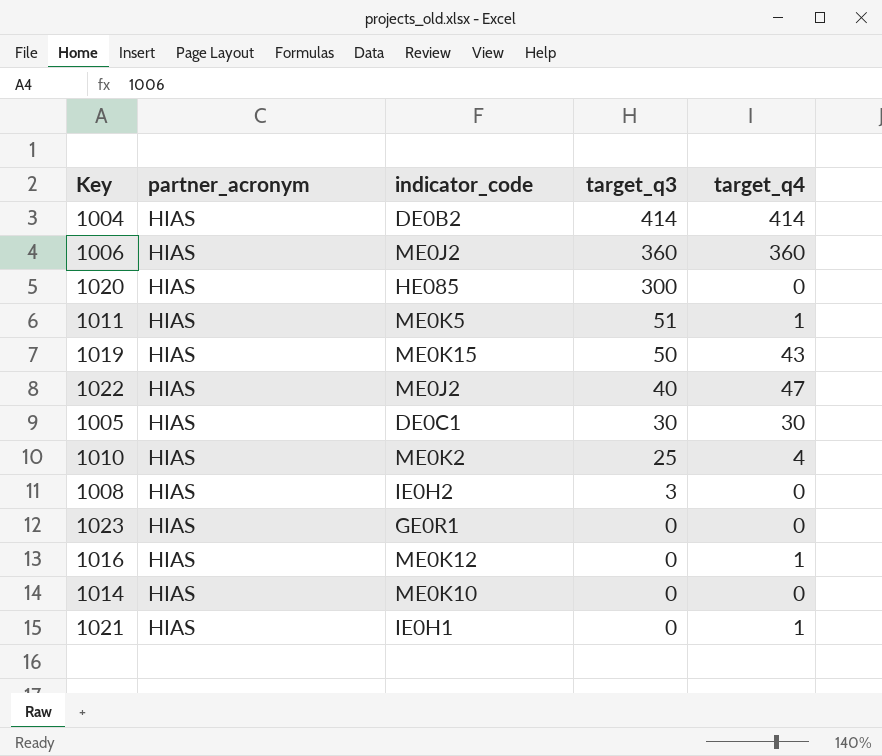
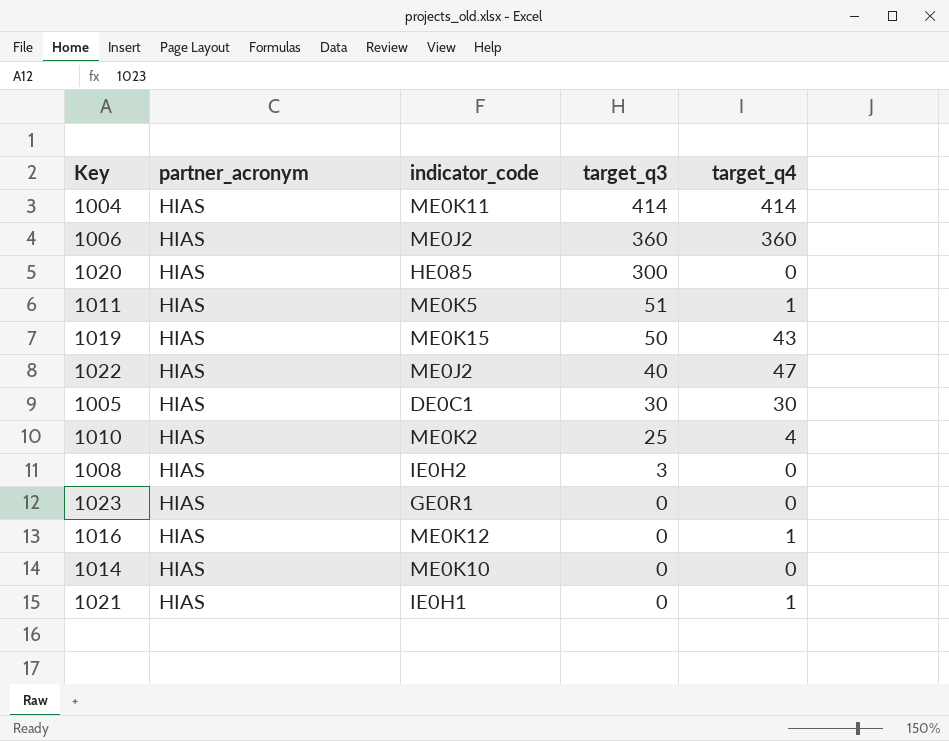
1004 | indicator_code: DE0B2 -> ME0K11

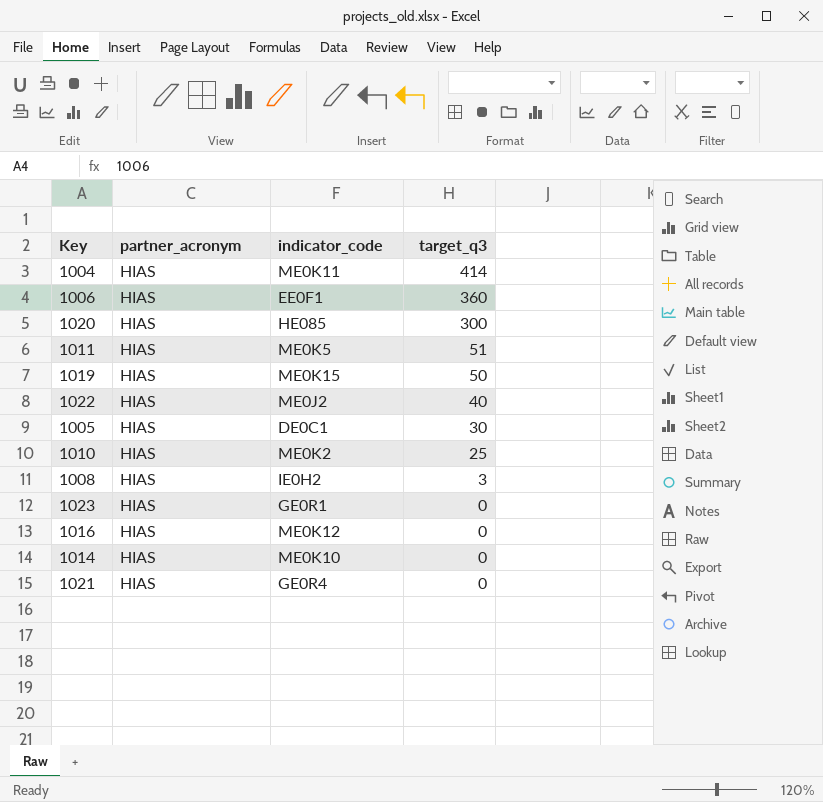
column target_q4 | position: 5 -> none
1006 | indicator_code: ME0J2 -> EE0F1
1021 | indicator_code: IE0H1 -> GE0R4

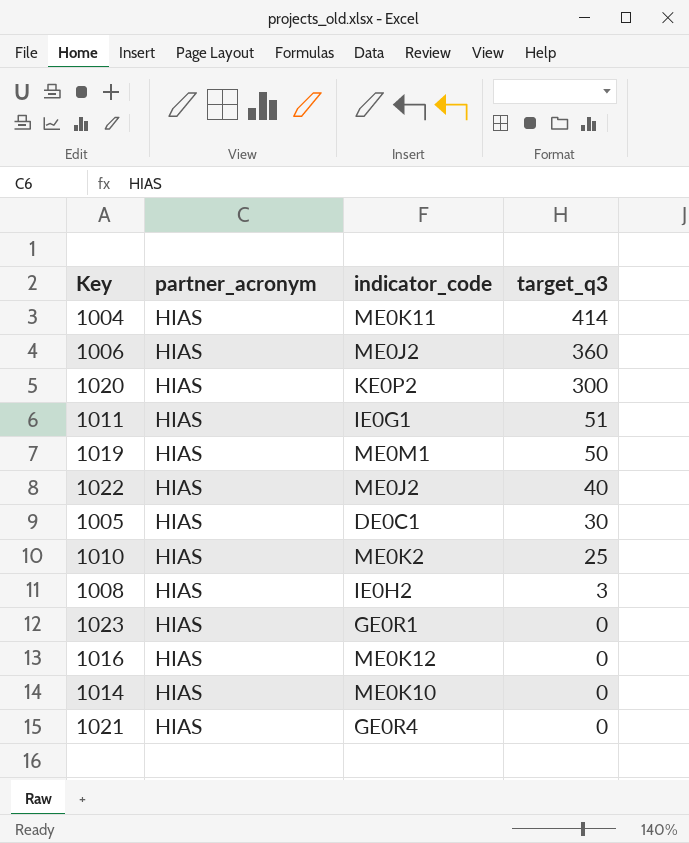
1006 | indicator_code: EE0F1 -> ME0J2
1020 | indicator_code: HE085 -> KE0P2
1011 | indicator_code: ME0K5 -> IE0G1
1019 | indicator_code: ME0K15 -> ME0M1

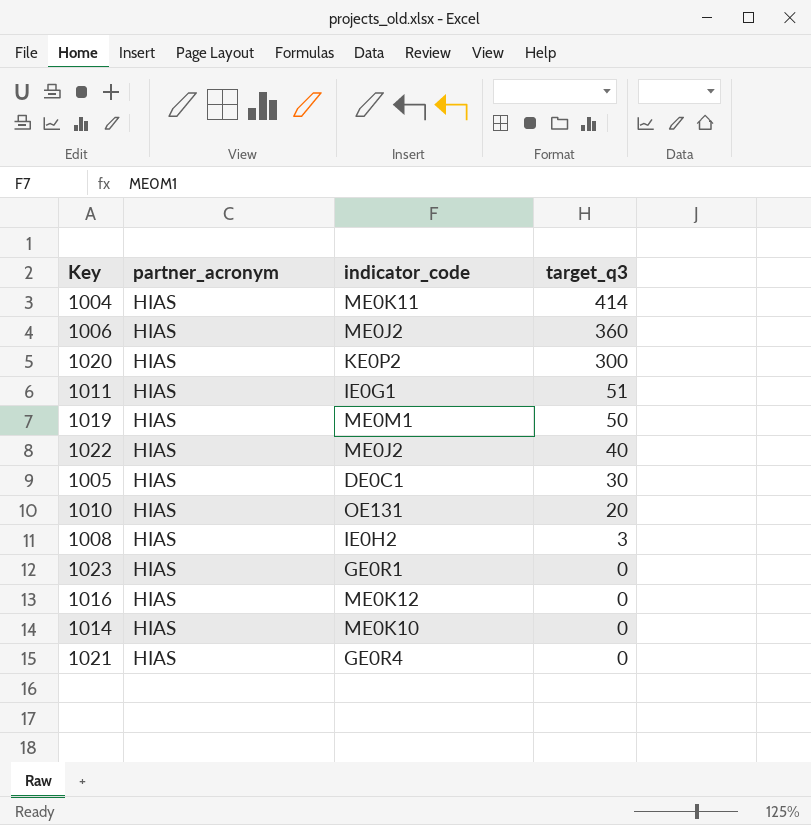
1010 | indicator_code: ME0K2 -> OE131
1010 | target_q3: 25 -> 20

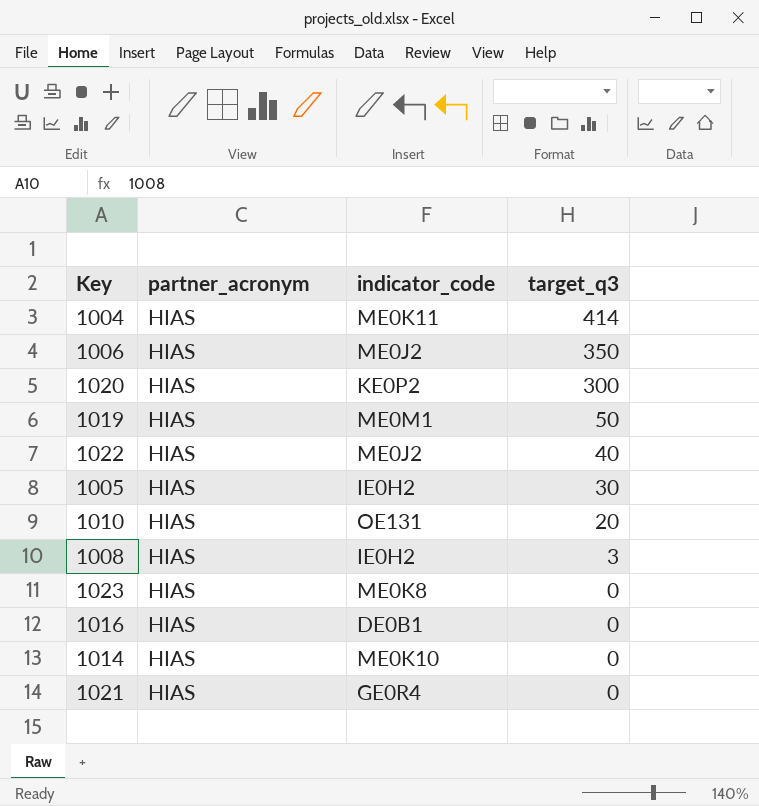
row 1011: HIAS | IE0G1 | 51 -> none
1006 | target_q3: 360 -> 350
1005 | indicator_code: DE0C1 -> IE0H2
1023 | indicator_code: GE0R1 -> ME0K8
1016 | indicator_code: ME0K12 -> DE0B1

